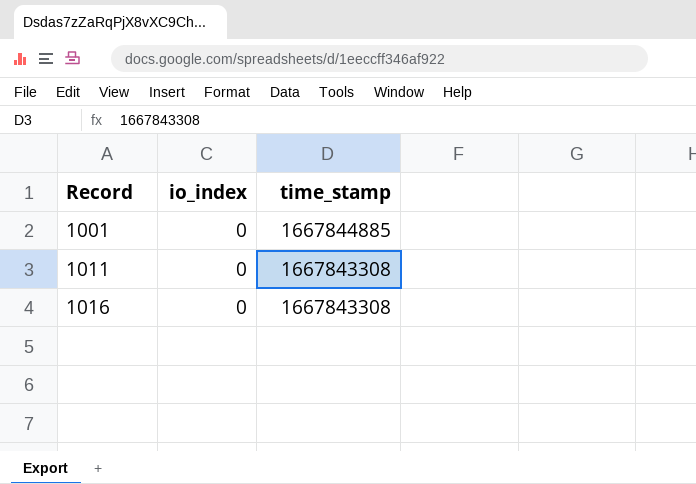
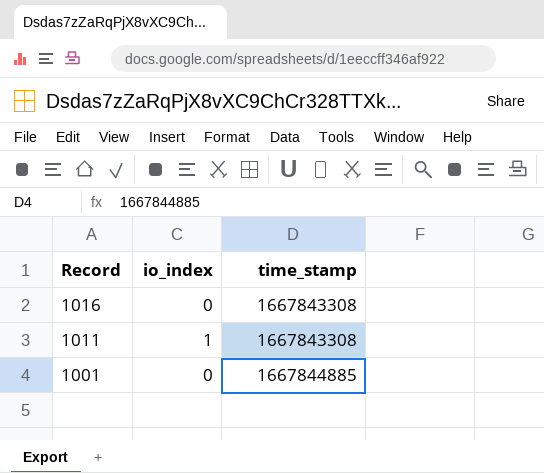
row order: Record ascending -> Record descending
1011 | io_index: 0 -> 1

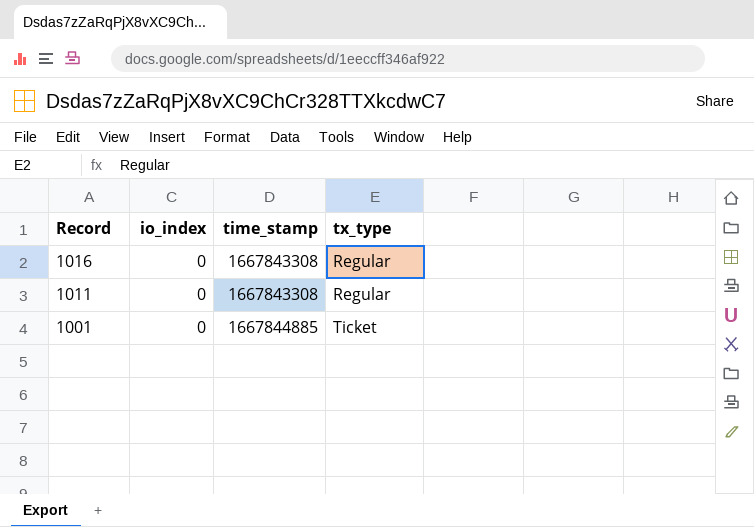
column tx_type | position: none -> 4
1011 | io_index: 1 -> 0

